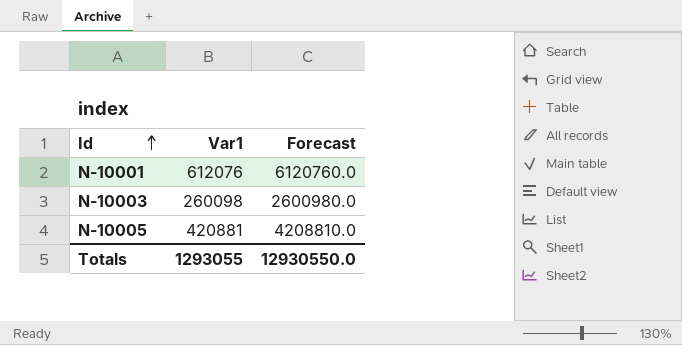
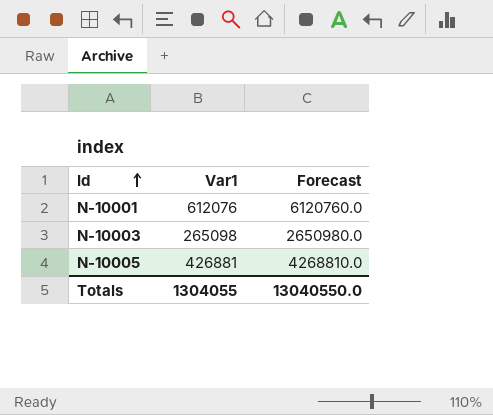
N-10003 | Var1: 260098 -> 265098
N-10003 | Forecast: 2600980.0 -> 2650980.0
N-10005 | Var1: 420881 -> 426881
N-10005 | Forecast: 4208810.0 -> 4268810.0
Totals | Var1: 1293055 -> 1304055
Totals | Forecast: 12930550.0 -> 13040550.0

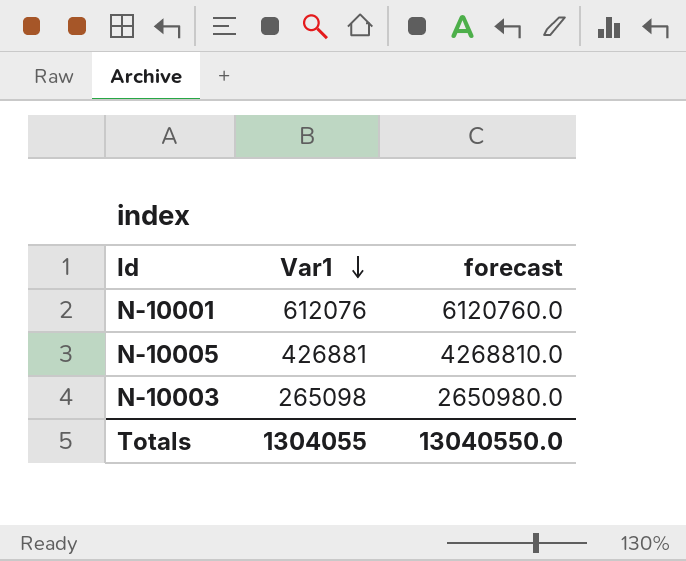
row order: Id ascending -> Var1 descending
column name: Forecast -> forecast

